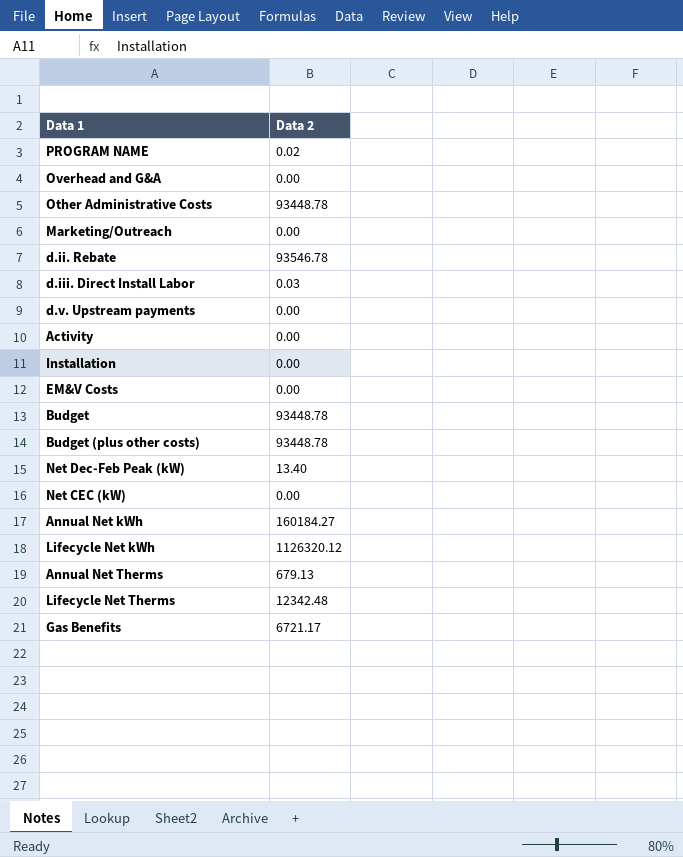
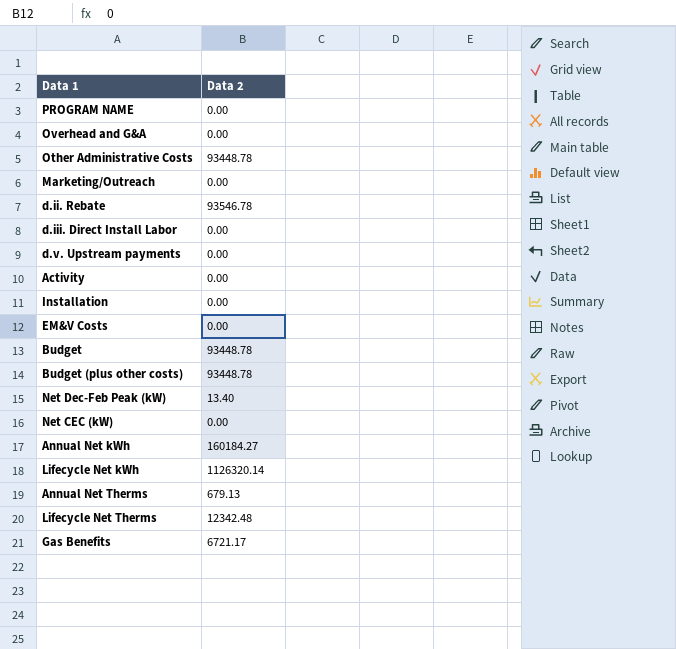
PROGRAM NAME | Data 2: 0.02 -> 0.00
d.iii. Direct Install Labor | Data 2: 0.03 -> 0.00
Lifecycle Net kWh | Data 2: 1126320.12 -> 1126320.14

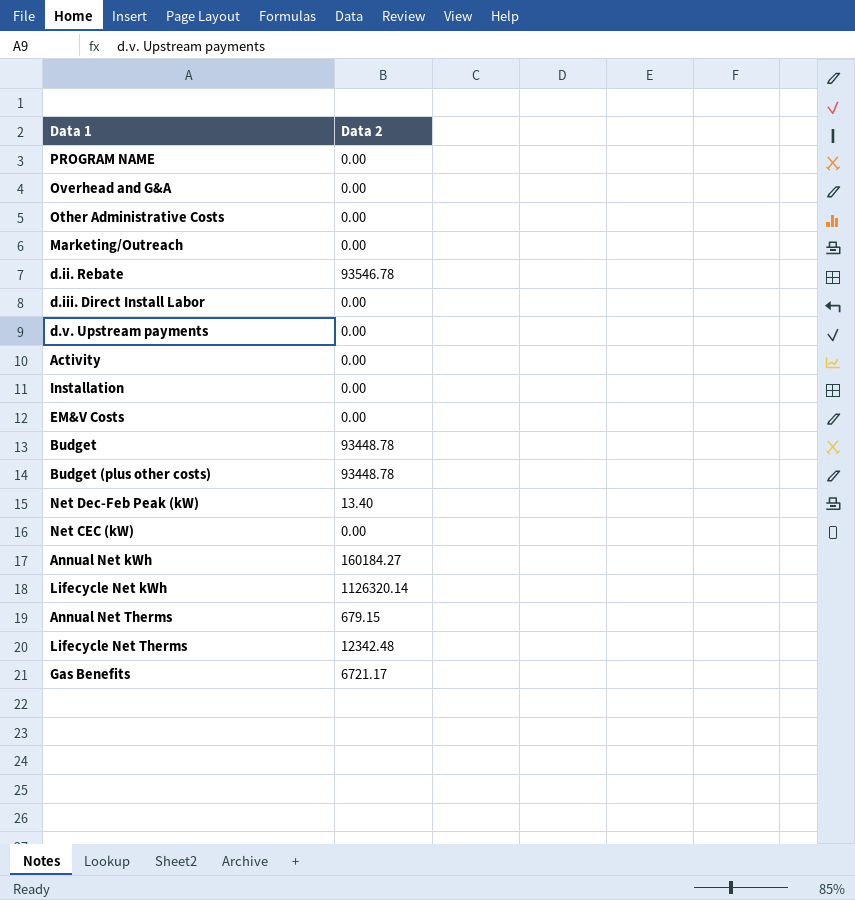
Other Administrative Costs | Data 2: 93448.78 -> 0.00
Annual Net Therms | Data 2: 679.13 -> 679.15

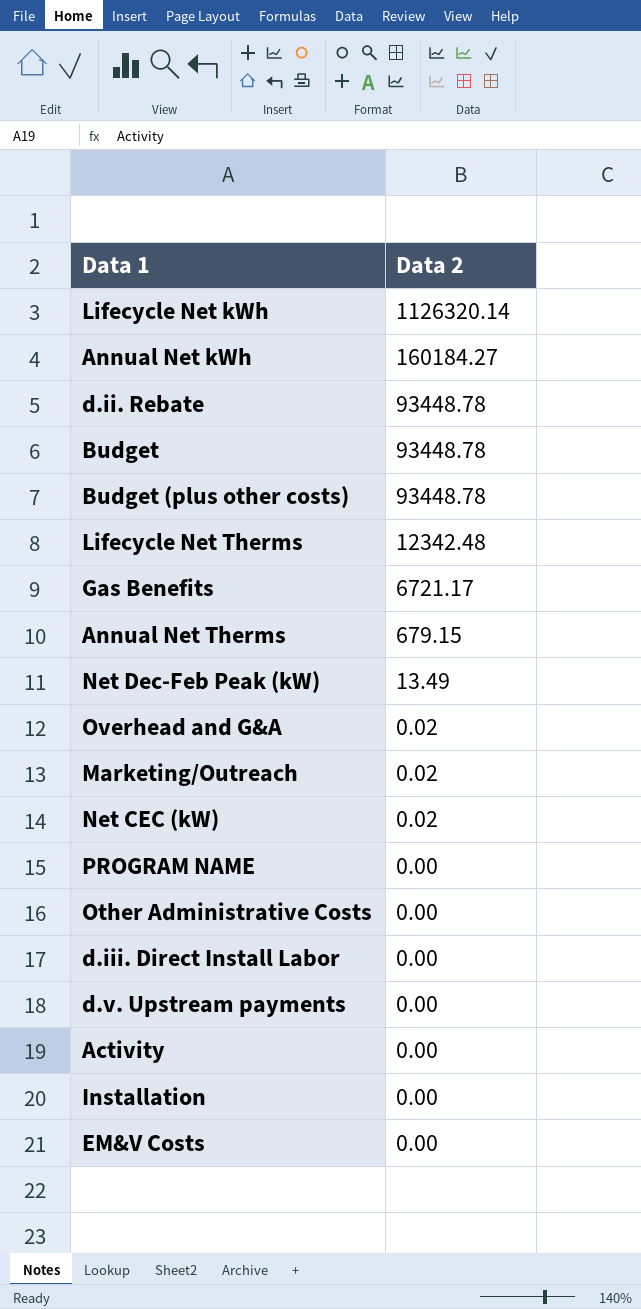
row order: none -> Data 2 descending
d.ii. Rebate | Data 2: 93546.78 -> 93448.78
Net Dec-Feb Peak (kW) | Data 2: 13.40 -> 13.49
Overhead and G&A | Data 2: 0.00 -> 0.02
Marketing/Outreach | Data 2: 0.00 -> 0.02
Net CEC (kW) | Data 2: 0.00 -> 0.02

